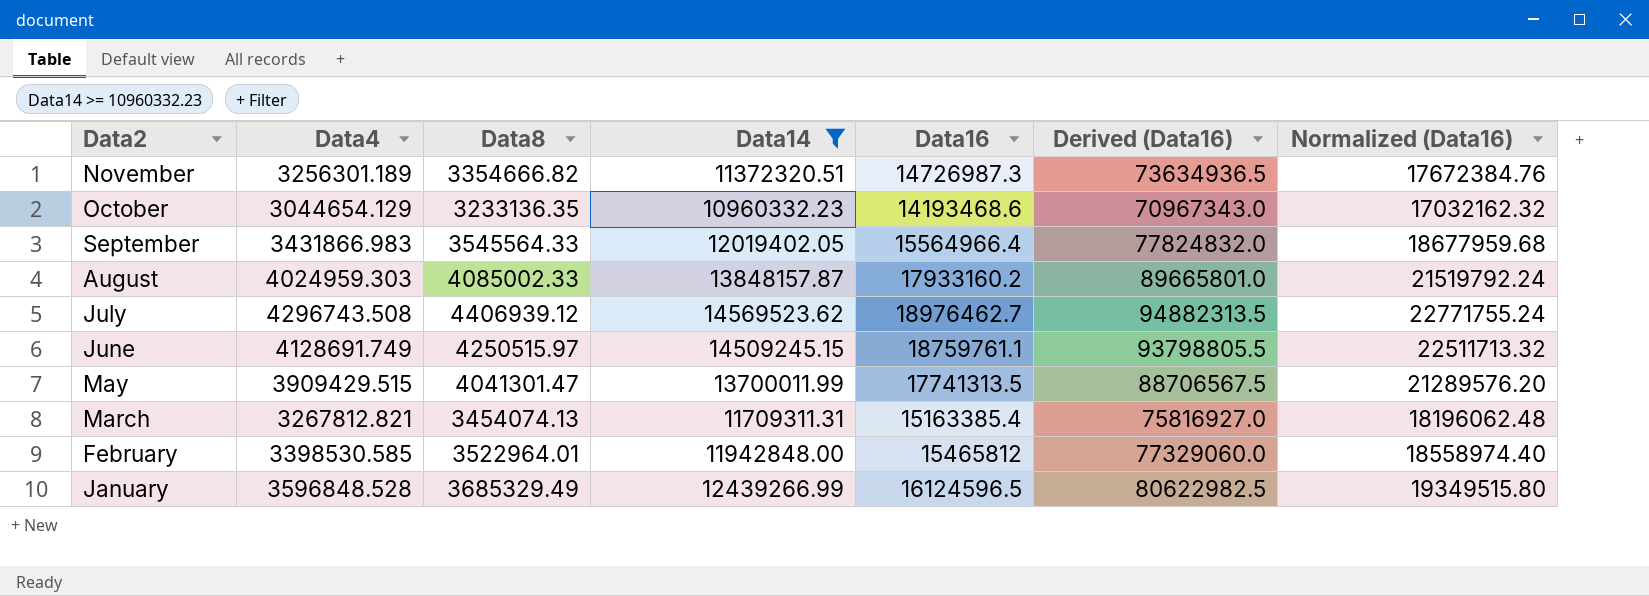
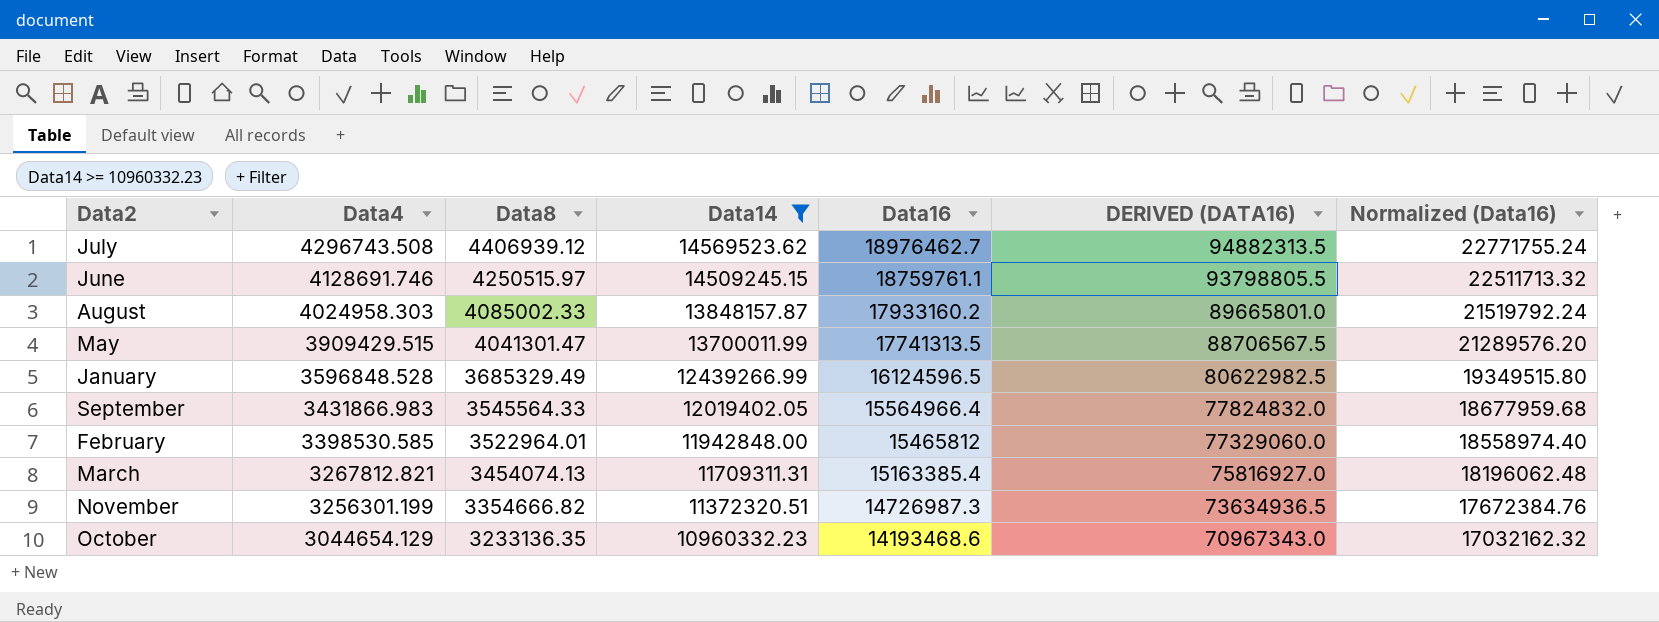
row order: Data2 descending -> Data4 descending
column name: Derived (Data16) -> DERIVED (DATA16)
June | Data4: 4128691.749 -> 4128691.746
August | Data4: 4024959.303 -> 4024958.303
November | Data4: 3256301.189 -> 3256301.199

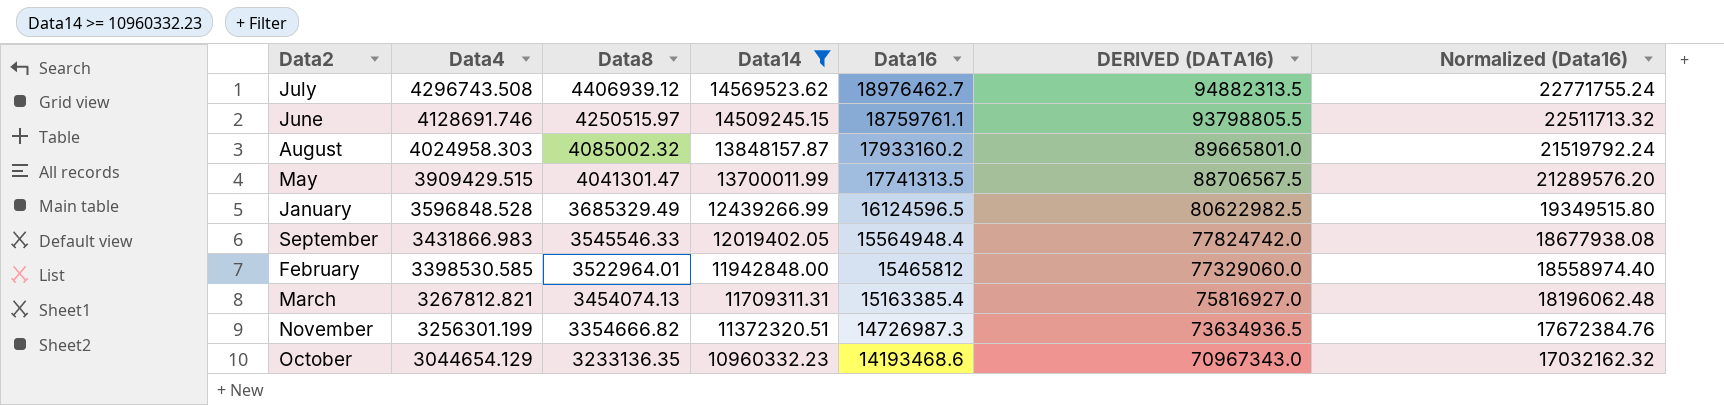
August | Data8: 4085002.33 -> 4085002.32
September | Data8: 3545564.33 -> 3545546.33
September | Data16: 15564966.4 -> 15564948.4
September | DERIVED (DATA16): 77824832.0 -> 77824742.0
September | Normalized (Data16): 18677959.68 -> 18677938.08

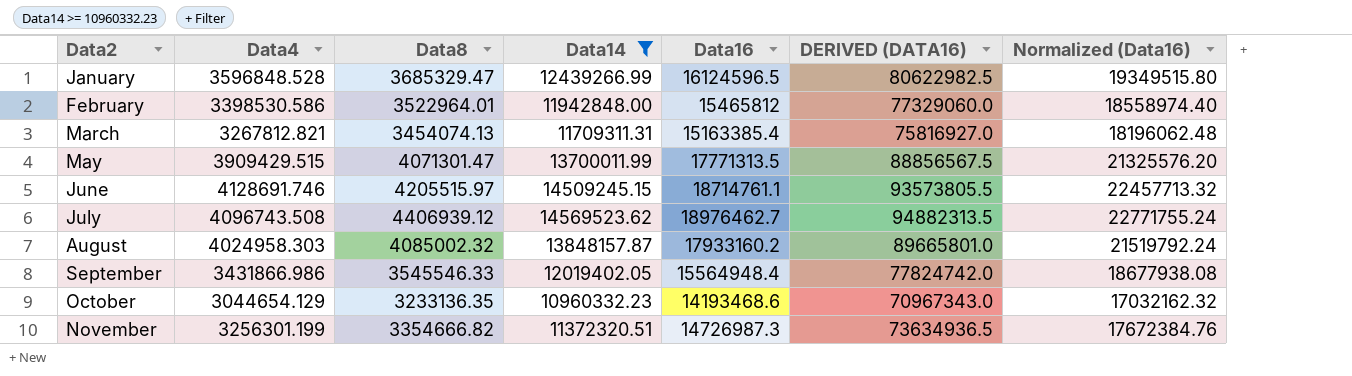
row order: Data4 descending -> Data2 ascending
January | Data8: 3685329.49 -> 3685329.47
February | Data4: 3398530.585 -> 3398530.586
May | Data8: 4041301.47 -> 4071301.47
May | Data16: 17741313.5 -> 17771313.5
May | DERIVED (DATA16): 88706567.5 -> 88856567.5
May | Normalized (Data16): 21289576.20 -> 21325576.20
June | Data8: 4250515.97 -> 4205515.97
June | Data16: 18759761.1 -> 18714761.1
June | DERIVED (DATA16): 93798805.5 -> 93573805.5
June | Normalized (Data16): 22511713.32 -> 22457713.32
July | Data4: 4296743.508 -> 4096743.508
September | Data4: 3431866.983 -> 3431866.986

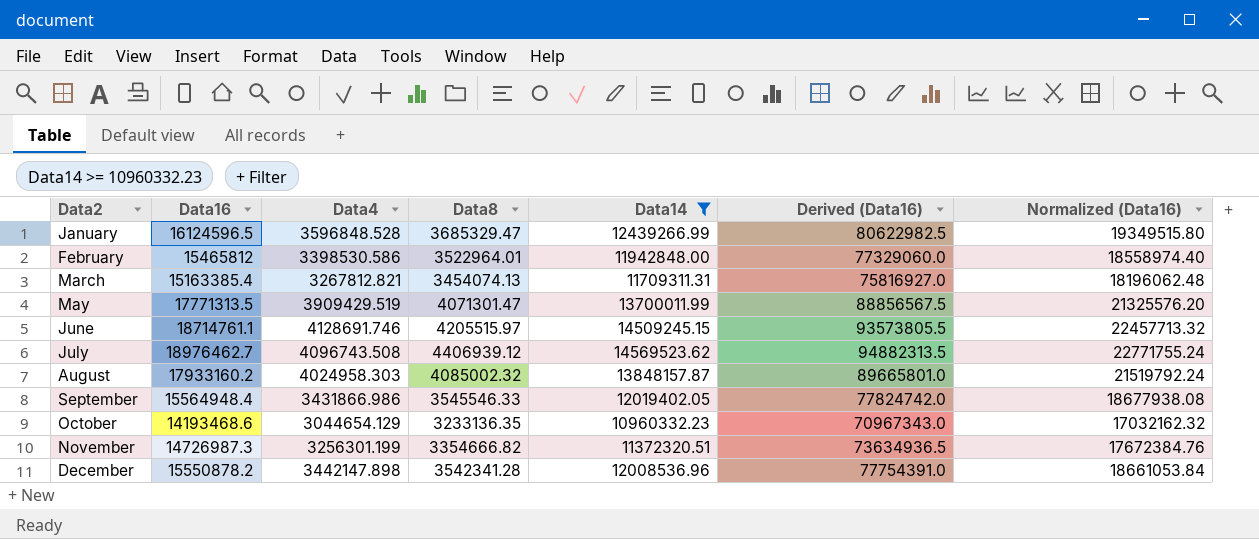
column Data16 | position: 5 -> 2
column name: DERIVED (DATA16) -> Derived (Data16)
May | Data4: 3909429.515 -> 3909429.519
row December: none -> 15550878.2 | 3442147.898 | 3542341.28 | 12008536.96 | 77754391.0 | 18661053.84

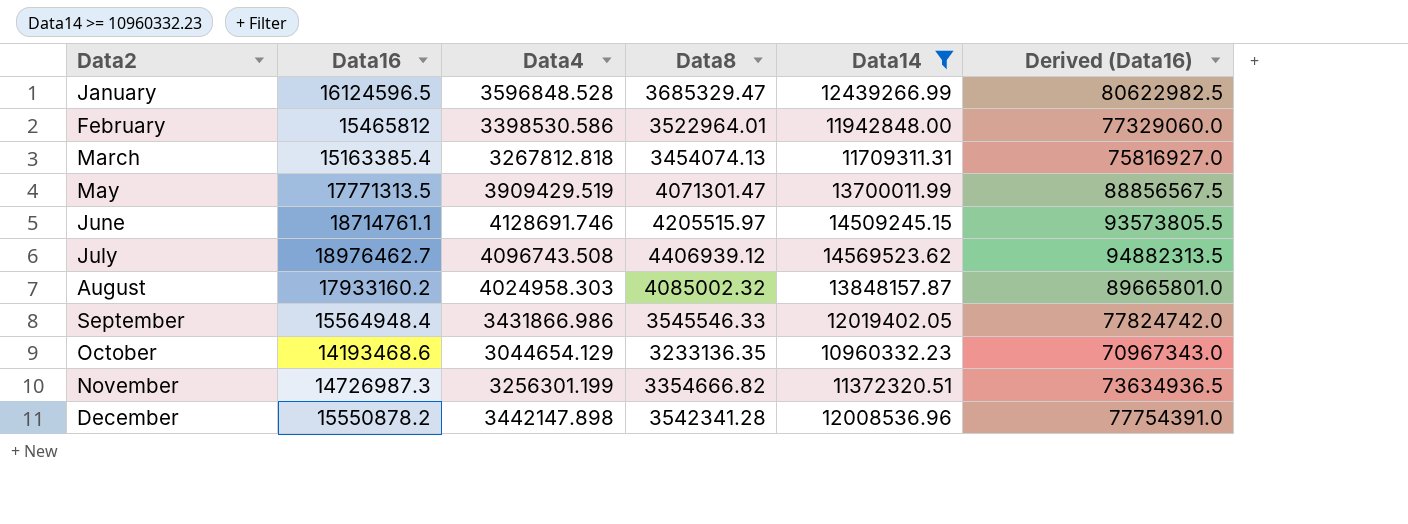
column Normalized (Data16) | formula: [Data16] * 1.2 -> none
March | Data4: 3267812.821 -> 3267812.818

